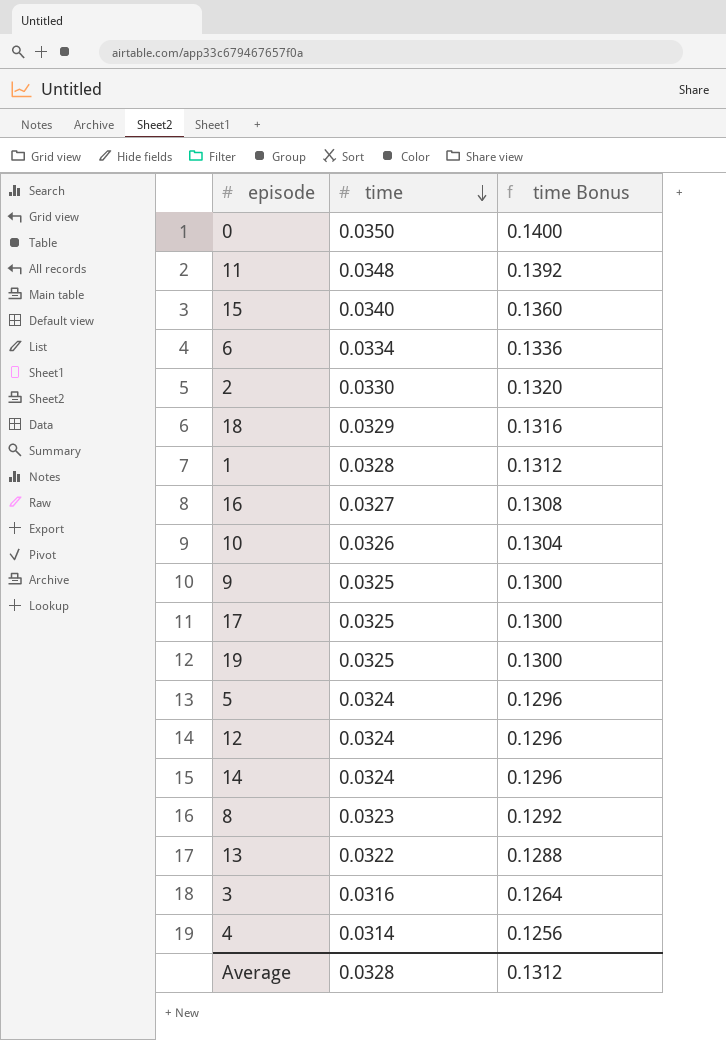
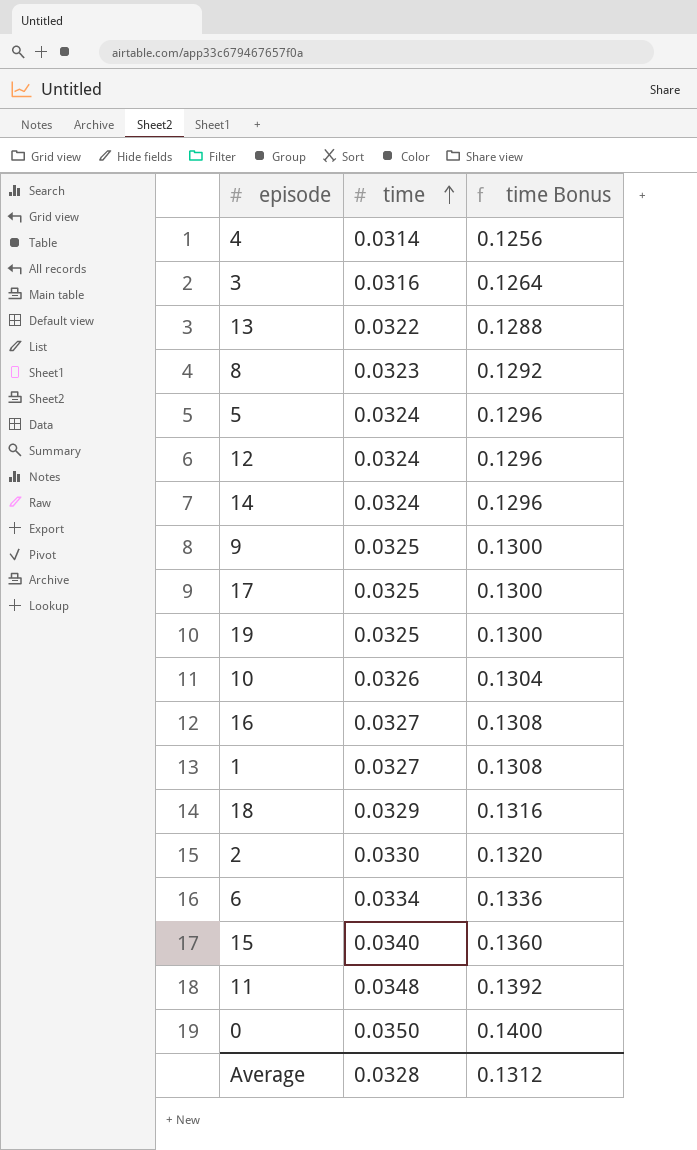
row order: time descending -> time ascending
1 | time: 0.0328 -> 0.0327
1 | time Bonus: 0.1312 -> 0.1308

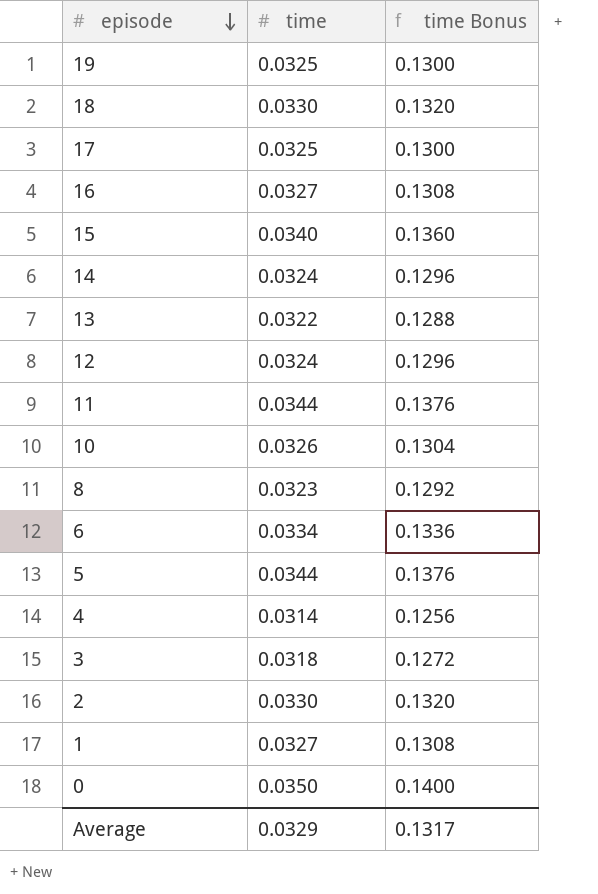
row order: time ascending -> episode descending
row 9: 0.0325 | 0.1300 -> none
18 | time: 0.0329 -> 0.0330
18 | time Bonus: 0.1316 -> 0.1320
11 | time: 0.0348 -> 0.0344
11 | time Bonus: 0.1392 -> 0.1376
5 | time: 0.0324 -> 0.0344
5 | time Bonus: 0.1296 -> 0.1376
3 | time: 0.0316 -> 0.0318
3 | time Bonus: 0.1264 -> 0.1272
Average | time: 0.0328 -> 0.0329
Average | time Bonus: 0.1312 -> 0.1317

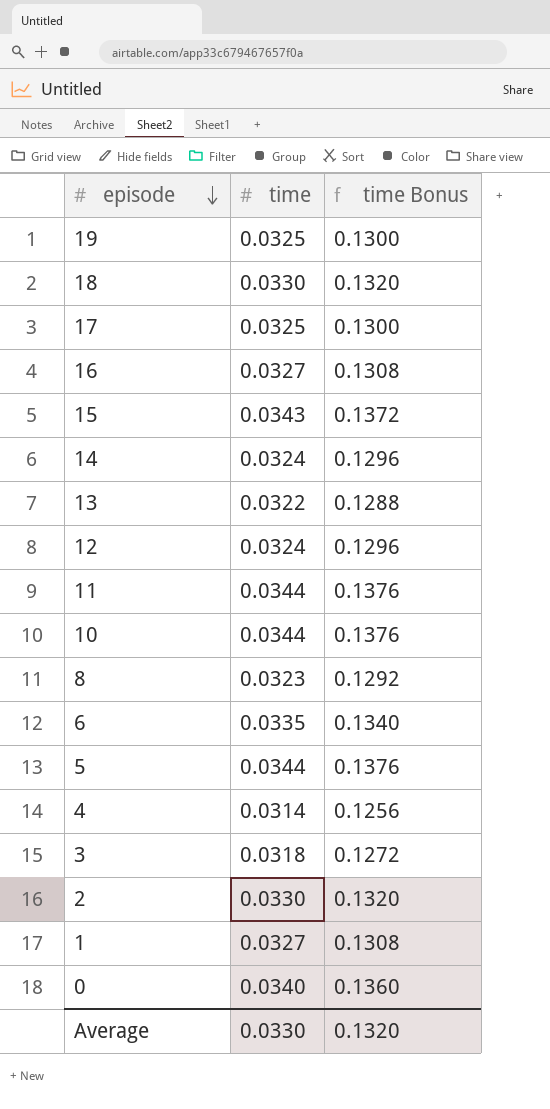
15 | time: 0.0340 -> 0.0343
15 | time Bonus: 0.1360 -> 0.1372
10 | time: 0.0326 -> 0.0344
10 | time Bonus: 0.1304 -> 0.1376
6 | time: 0.0334 -> 0.0335
6 | time Bonus: 0.1336 -> 0.1340
0 | time: 0.0350 -> 0.0340
0 | time Bonus: 0.1400 -> 0.1360
Average | time: 0.0329 -> 0.0330
Average | time Bonus: 0.1317 -> 0.1320

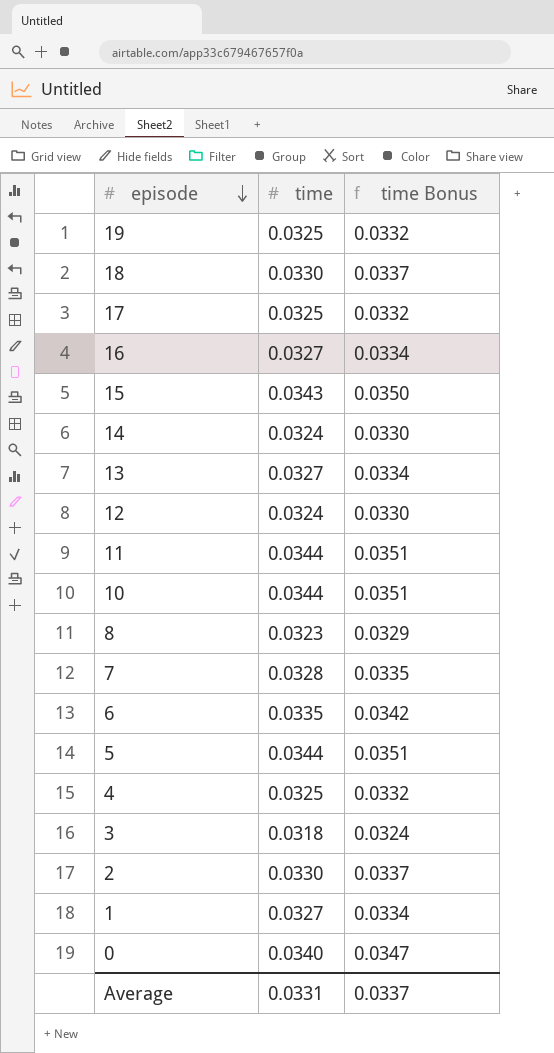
column time Bonus | formula: [time] * 4 -> [time] * 1.02
13 | time: 0.0322 -> 0.0327
row 7: none -> 0.0328 | 0.0335
4 | time: 0.0314 -> 0.0325
Average | time: 0.0330 -> 0.0331
Average | time Bonus: 0.1320 -> 0.0337

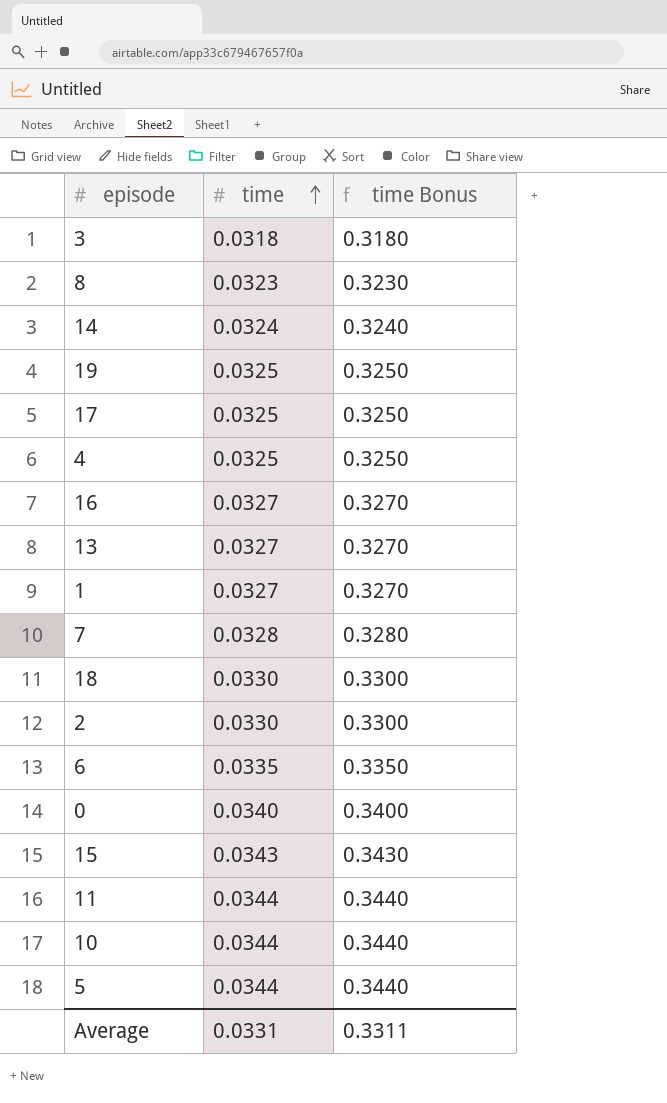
row order: episode descending -> time ascending
column time Bonus | formula: [time] * 1.02 -> [time] * 10
row 12: 0.0324 | 0.0330 -> none
Average | time Bonus: 0.0337 -> 0.3311

